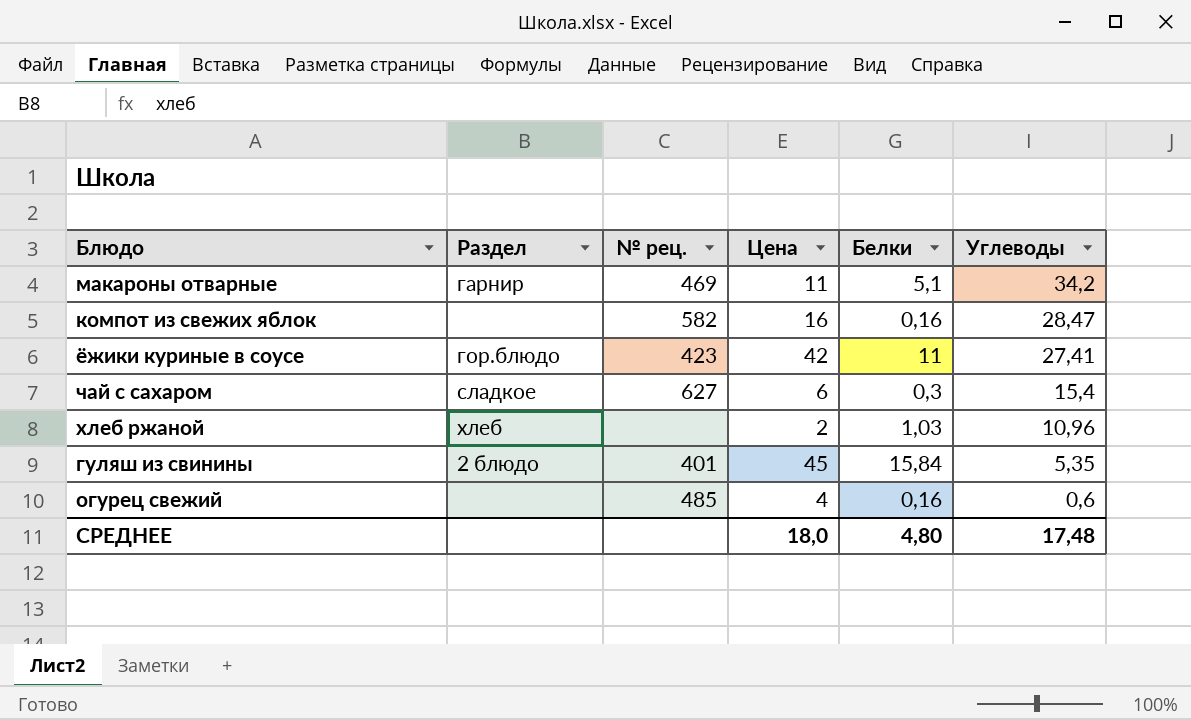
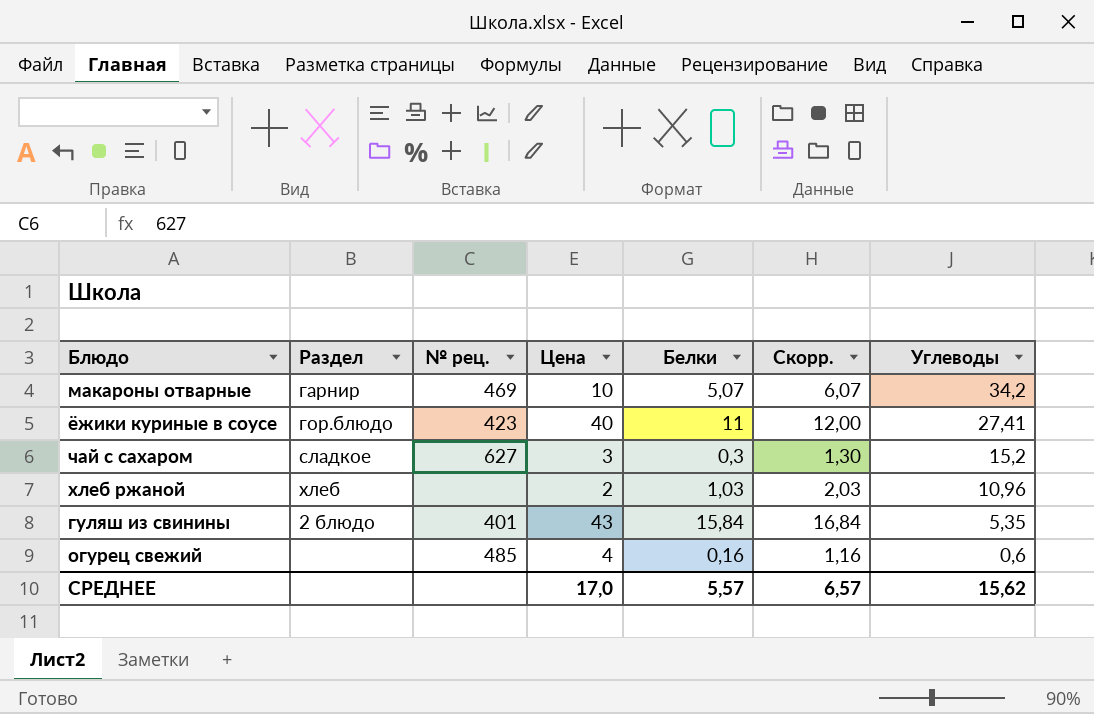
column Скорр. | formula: none -> [Белки] + 1
row компот из свежих яблок: none | 582 | 16 | 0,16 | 28,47 -> none
макароны отварные | Цена: 11 -> 10
макароны отварные | Белки: 5,1 -> 5,07
ёжики куриные в соусе | Цена: 42 -> 40
чай с сахаром | Цена: 6 -> 3
чай с сахаром | Углеводы: 15,4 -> 15,2
гуляш из свинины | Цена: 45 -> 43
СРЕДНЕЕ | Цена: 18,0 -> 17,0
СРЕДНЕЕ | Белки: 4,80 -> 5,57
СРЕДНЕЕ | Углеводы: 17,48 -> 15,62

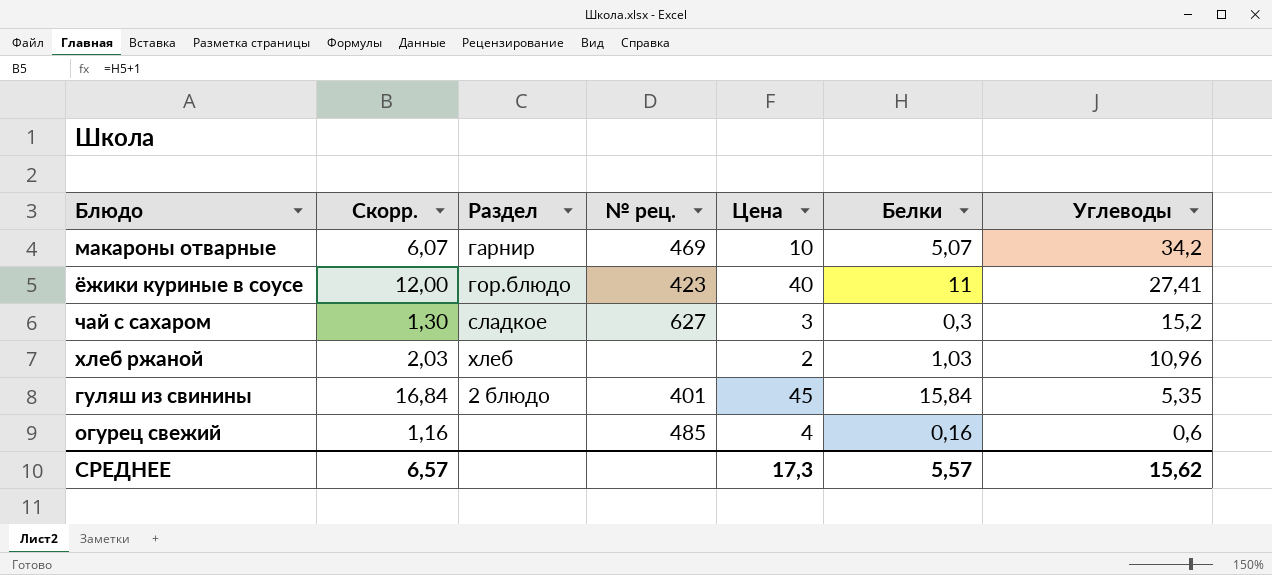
column Скорр. | position: 6 -> 2
гуляш из свинины | Цена: 43 -> 45
СРЕДНЕЕ | Цена: 17,0 -> 17,3

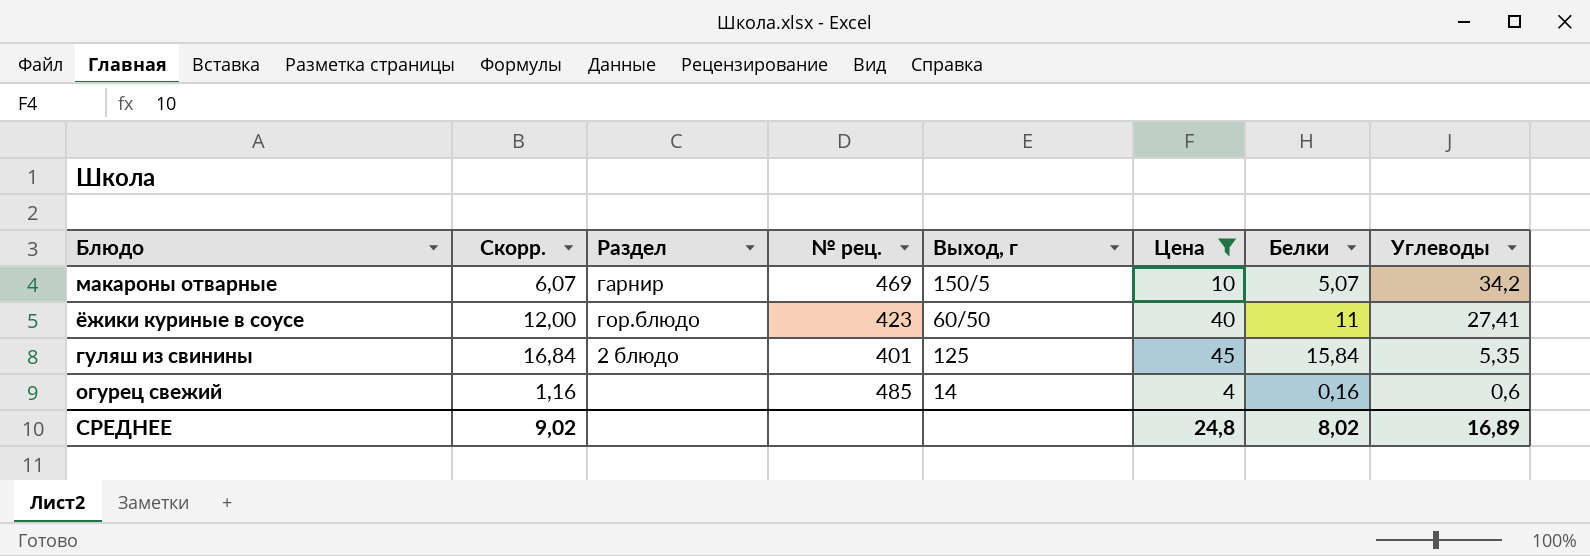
filter: none -> Цена >= 4
column Выход, г | position: none -> 5
СРЕДНЕЕ | Скорр.: 6,57 -> 9,02
СРЕДНЕЕ | Цена: 17,3 -> 24,8
СРЕДНЕЕ | Белки: 5,57 -> 8,02
СРЕДНЕЕ | Углеводы: 15,62 -> 16,89

